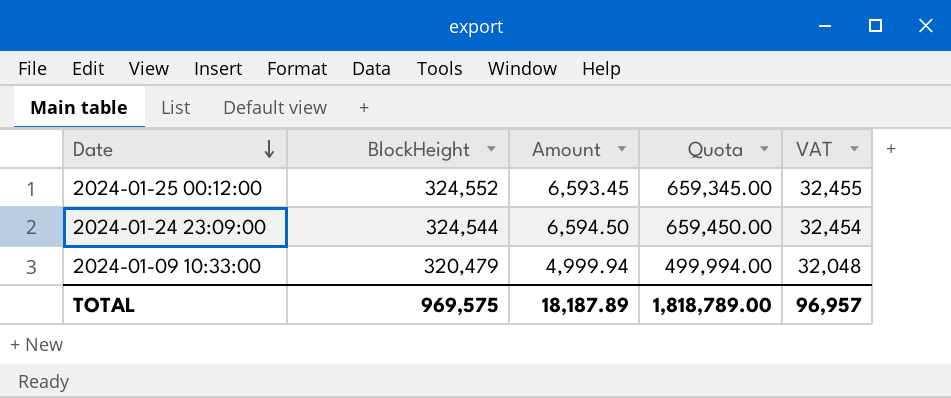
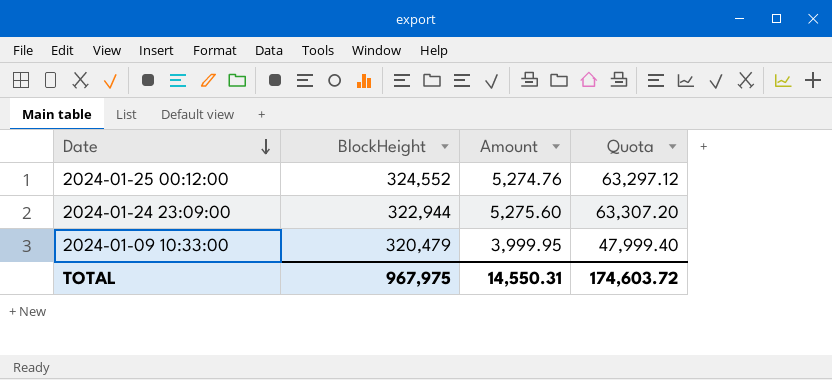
column VAT | formula: [BlockHeight] * 0.1 -> none
column Quota | formula: [Amount] * 100 -> [Amount] * 12
2024-01-25 00:12:00 | Amount: 6,593.45 -> 5,274.76
2024-01-24 23:09:00 | BlockHeight: 324,544 -> 322,944
2024-01-24 23:09:00 | Amount: 6,594.50 -> 5,275.60
2024-01-09 10:33:00 | Amount: 4,999.94 -> 3,999.95
TOTAL | BlockHeight: 969,575 -> 967,975
TOTAL | Amount: 18,187.89 -> 14,550.31
TOTAL | Quota: 1,818,789.00 -> 174,603.72

